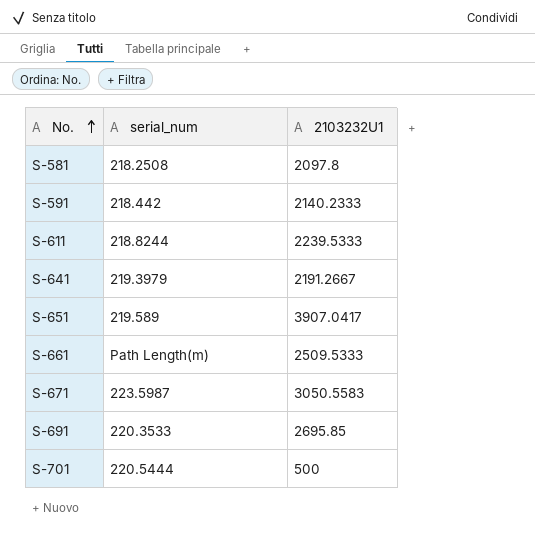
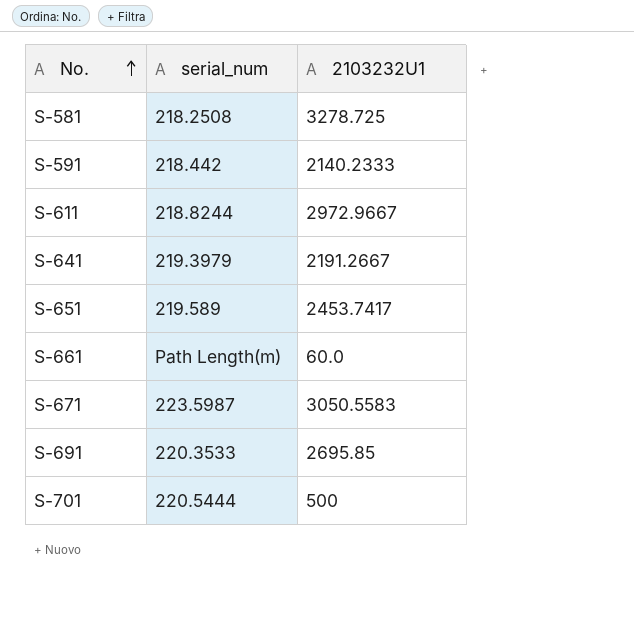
S-581 | 2103232U1: 2097.8 -> 3278.725
S-611 | 2103232U1: 2239.5333 -> 2972.9667
S-651 | 2103232U1: 3907.0417 -> 2453.7417
S-661 | 2103232U1: 2509.5333 -> 60.0

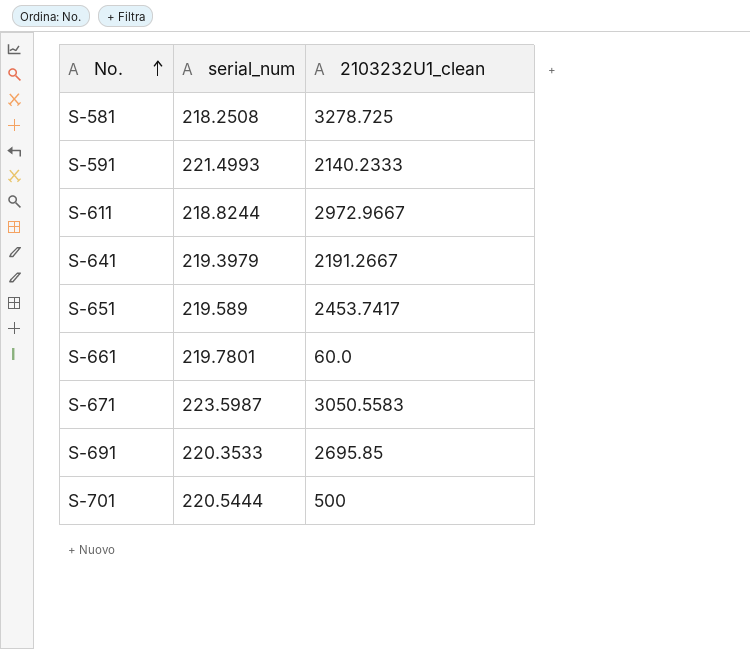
column name: 2103232U1 -> 2103232U1_clean
S-591 | serial_num: 218.442 -> 221.4993
S-661 | serial_num: Path Length(m) -> 219.7801

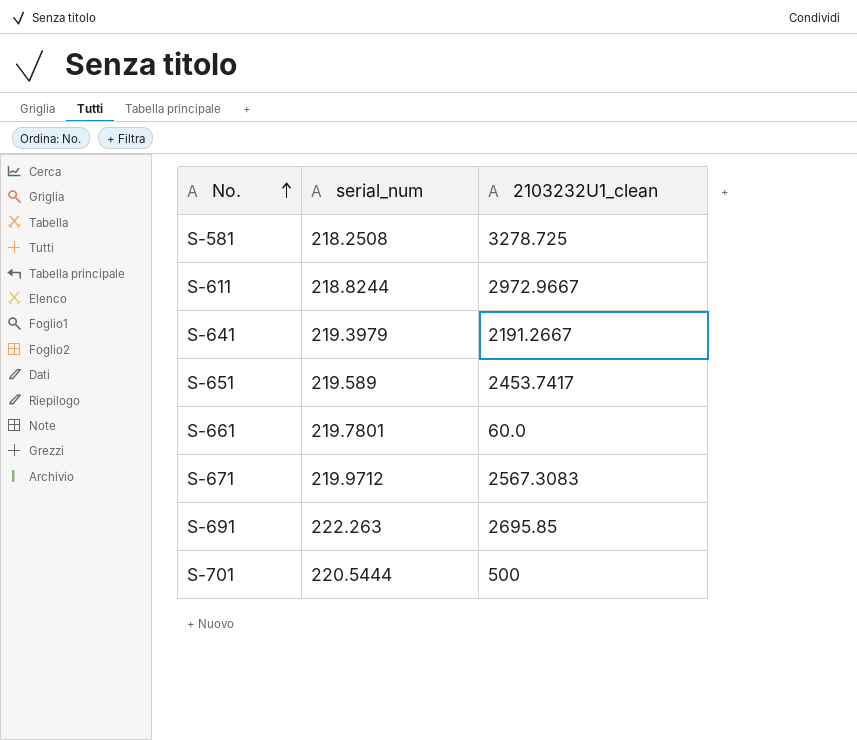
row S-591: 221.4993 | 2140.2333 -> none
S-671 | serial_num: 223.5987 -> 219.9712
S-671 | 2103232U1_clean: 3050.5583 -> 2567.3083
S-691 | serial_num: 220.3533 -> 222.263

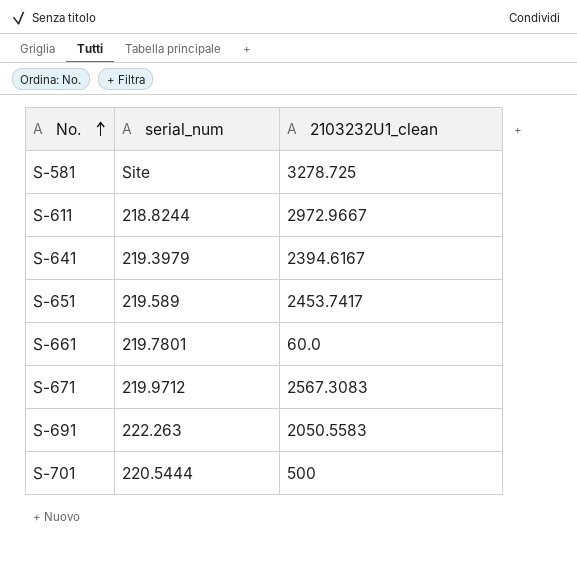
S-581 | serial_num: 218.2508 -> Site
S-641 | 2103232U1_clean: 2191.2667 -> 2394.6167
S-691 | 2103232U1_clean: 2695.85 -> 2050.5583

